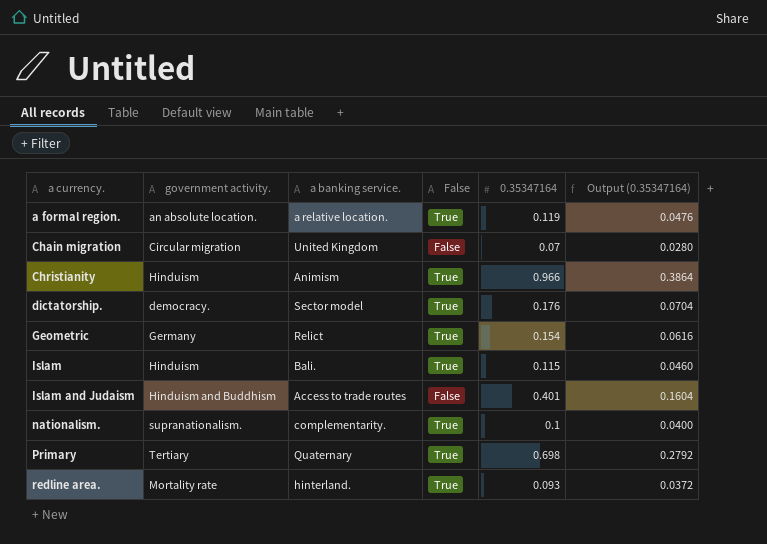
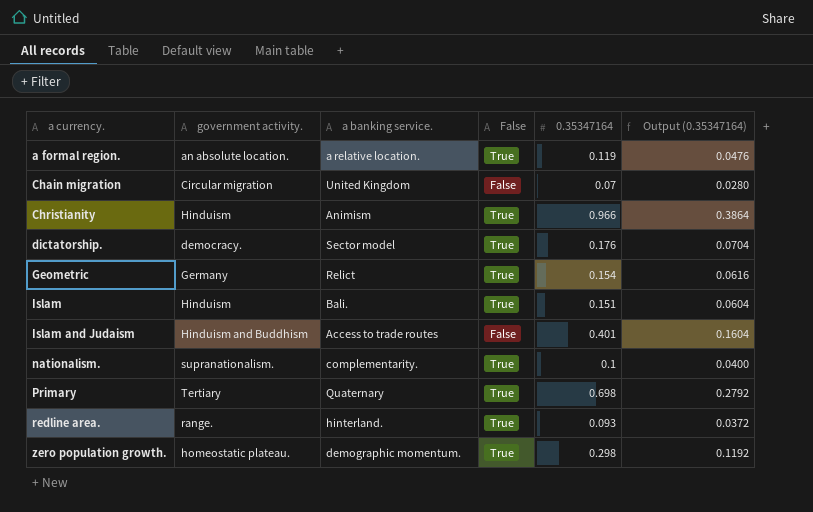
Islam | 0.35347164: 0.115 -> 0.151
Islam | Output (0.35347164): 0.0460 -> 0.0604
redline area. | government activity.: Mortality rate -> range.
row zero population growth.: none -> homeostatic plateau. | demographic momentum. | True | 0.298 | 0.1192

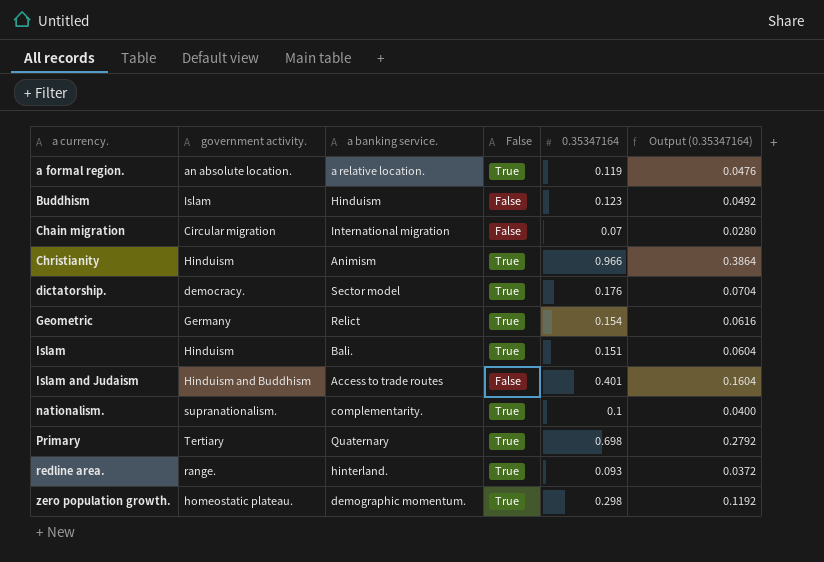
row Buddhism: none -> Islam | Hinduism | False | 0.123 | 0.0492
Chain migration | a banking service.: United Kingdom -> International migration

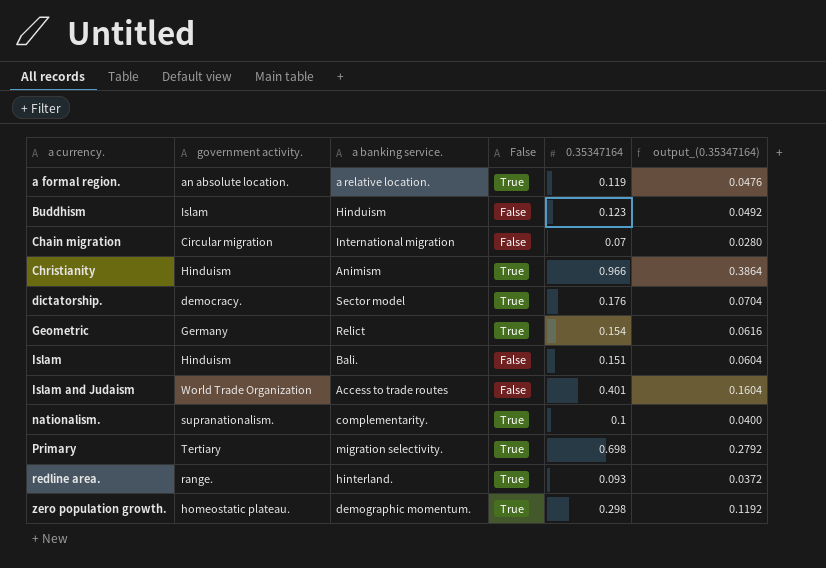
column name: Output (0.35347164) -> output_(0.35347164)
Islam | False: True -> False
Islam and Judaism | government activity.: Hinduism and Buddhism -> World Trade Organization
Primary | a banking service.: Quaternary -> migration selectivity.

